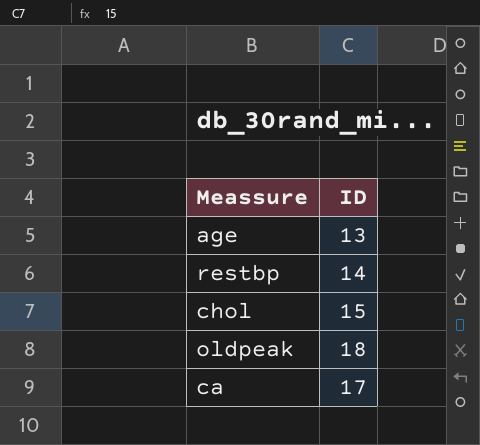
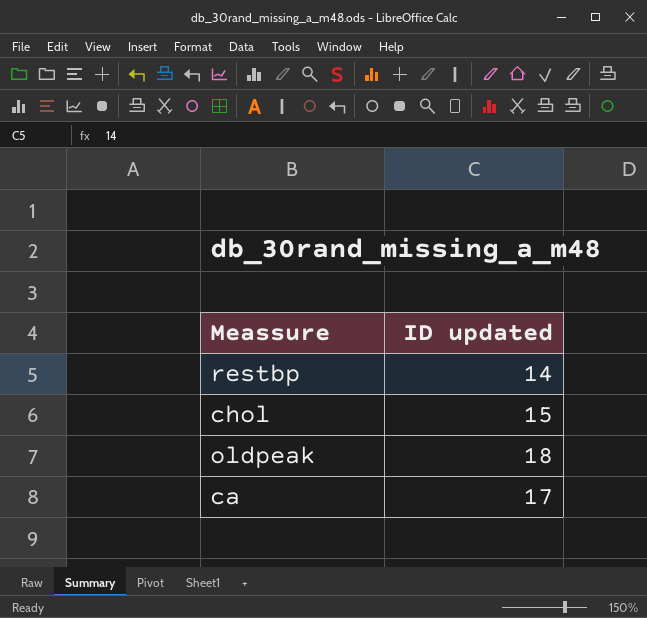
column name: ID -> ID updated
row age: 13 -> none

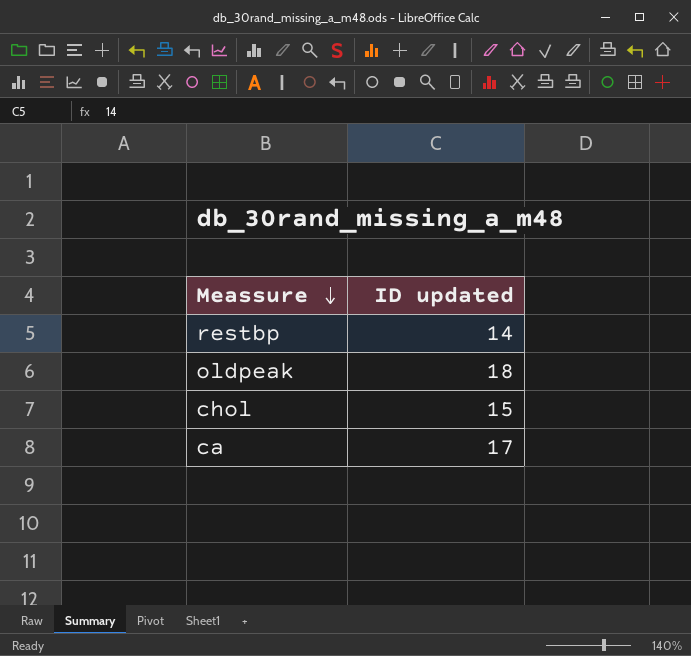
row order: none -> Meassure descending

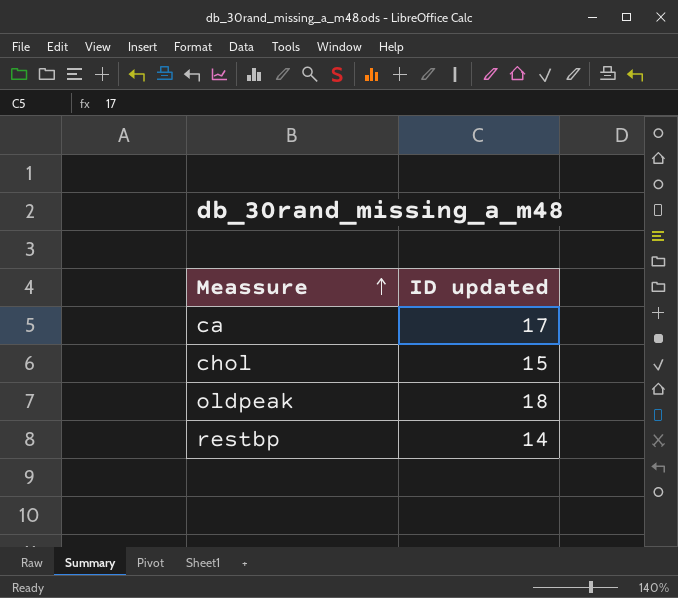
row order: Meassure descending -> Meassure ascending

